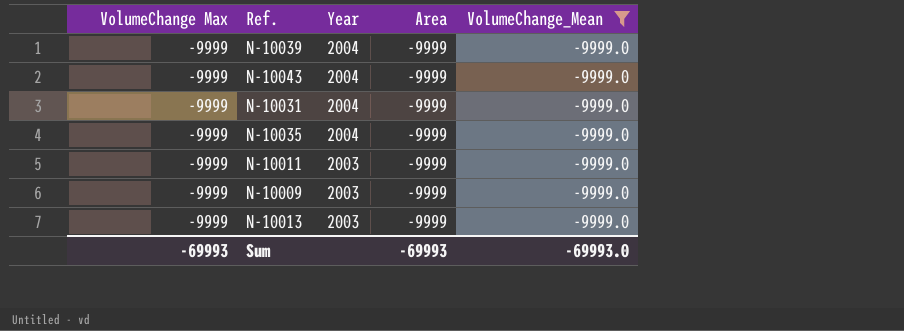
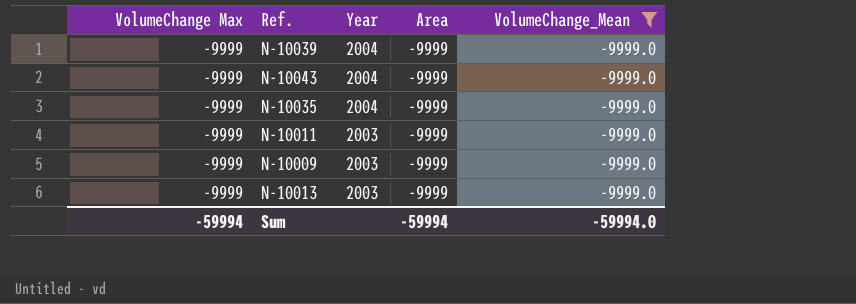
row N-10031: -9999 | 2004 | -9999 | -9999.0 -> none
Sum | VolumeChange Max: -69993 -> -59994
Sum | Area: -69993 -> -59994
Sum | VolumeChange_Mean: -69993.0 -> -59994.0

